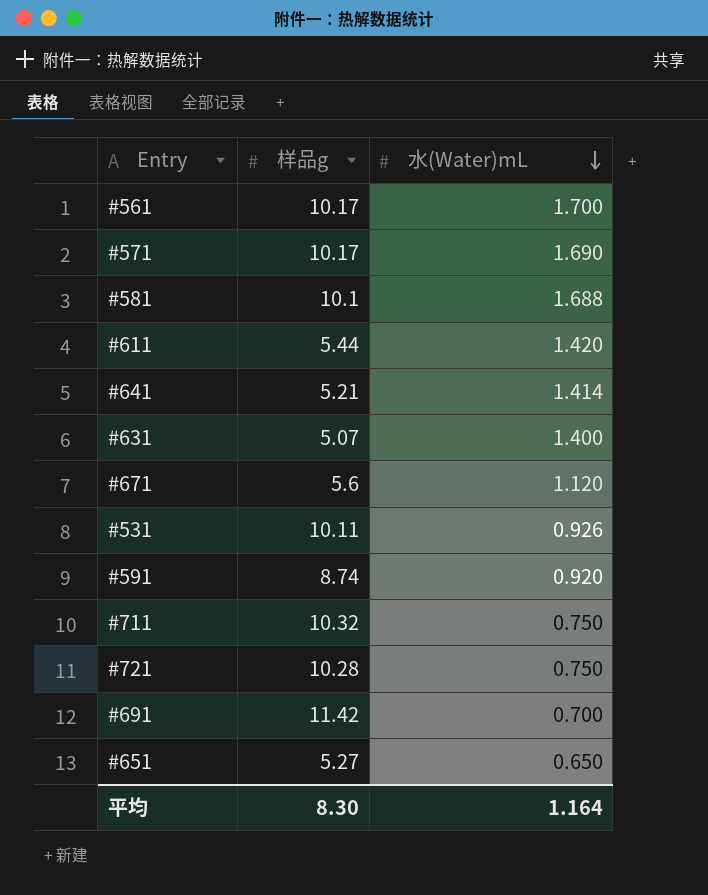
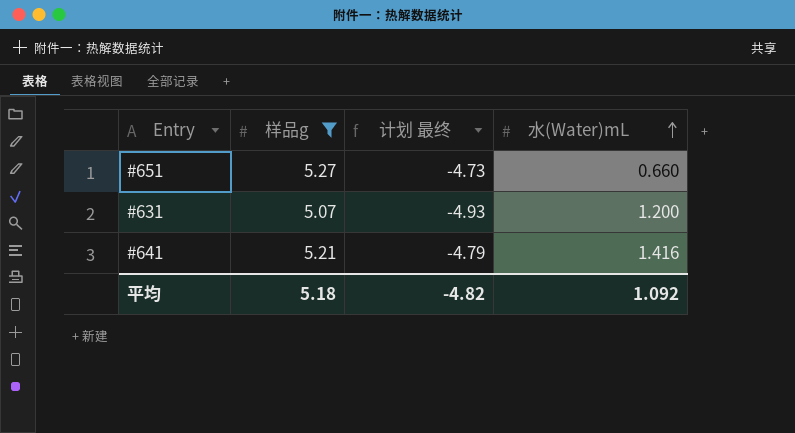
filter: none -> 样品g <= 5.27
row order: 水(Water)mL descending -> 水(Water)mL ascending
column 计划 最终 | formula: none -> [样品g] - 10
#651 | 水(Water)mL: 0.650 -> 0.660
#631 | 水(Water)mL: 1.400 -> 1.200
#641 | 水(Water)mL: 1.414 -> 1.416
平均 | 样品g: 8.30 -> 5.18
平均 | 水(Water)mL: 1.164 -> 1.092

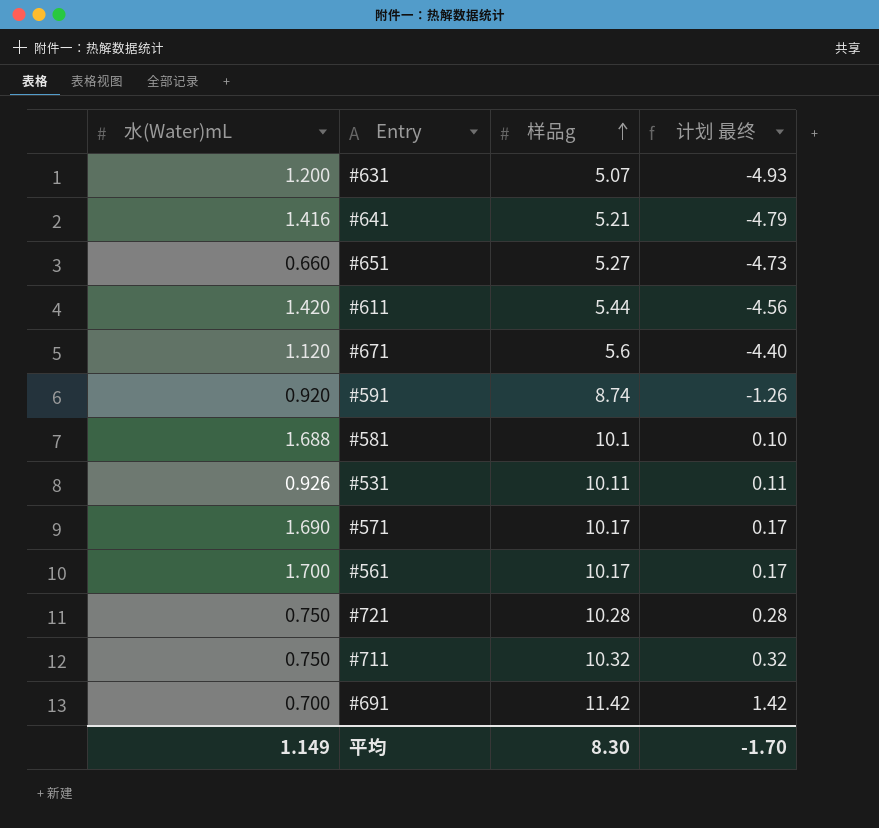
filter: 样品g <= 5.27 -> none
row order: 水(Water)mL ascending -> 样品g ascending
column 水(Water)mL | position: 4 -> 1
平均 | 水(Water)mL: 1.092 -> 1.149
平均 | 样品g: 5.18 -> 8.30
平均 | 计划 最终: -4.82 -> -1.70

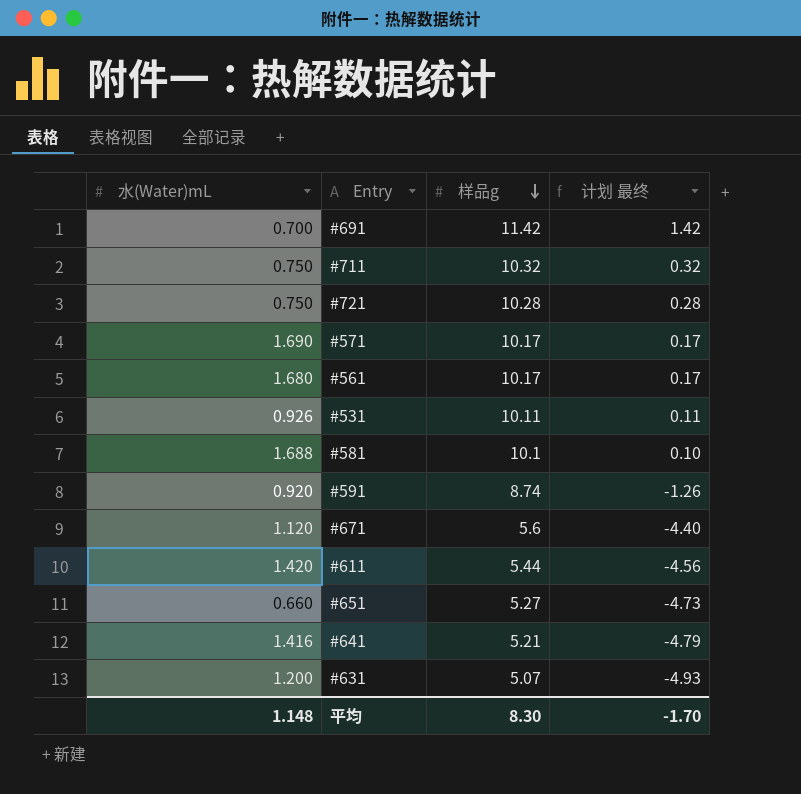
row order: 样品g ascending -> 样品g descending
#561 | 水(Water)mL: 1.700 -> 1.680
平均 | 水(Water)mL: 1.149 -> 1.148

